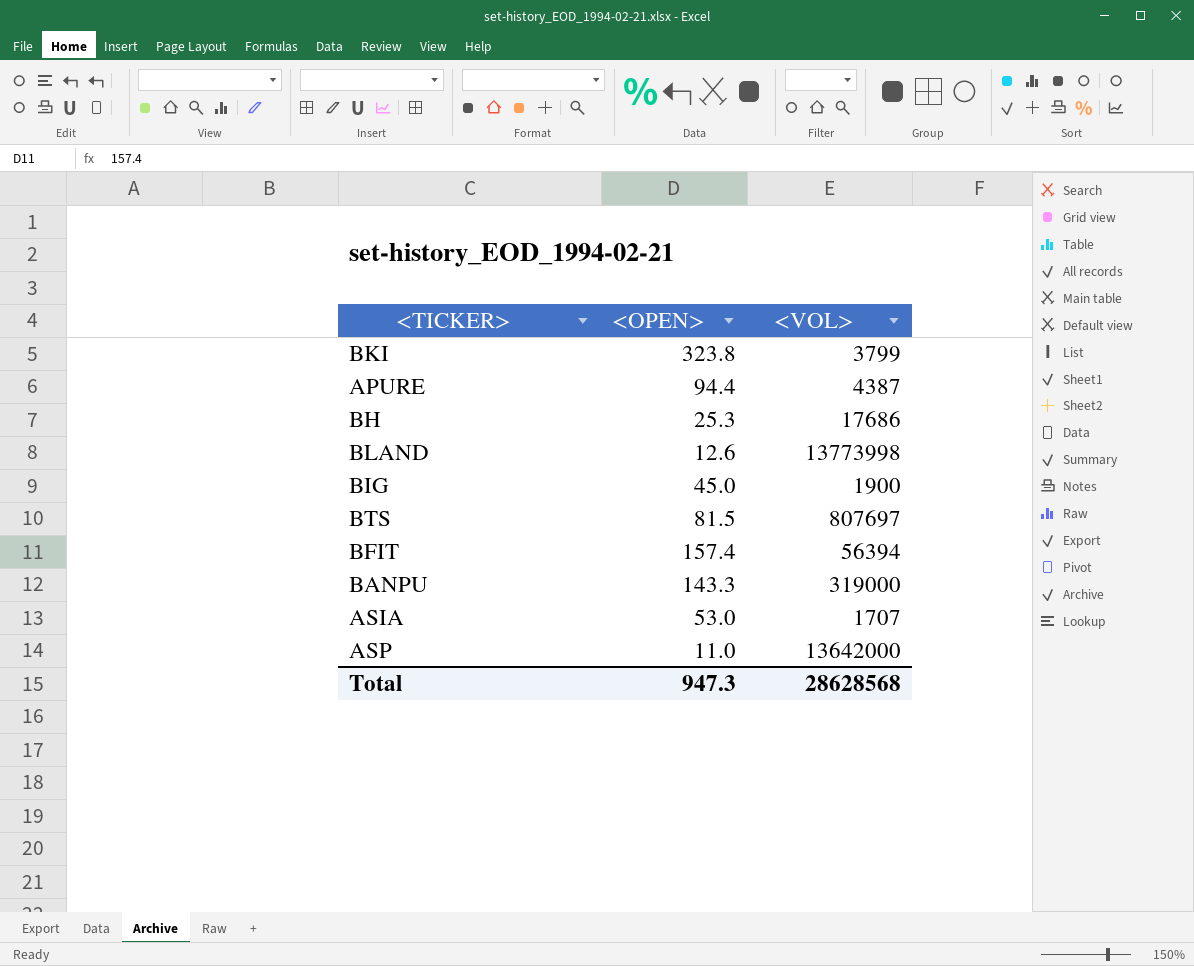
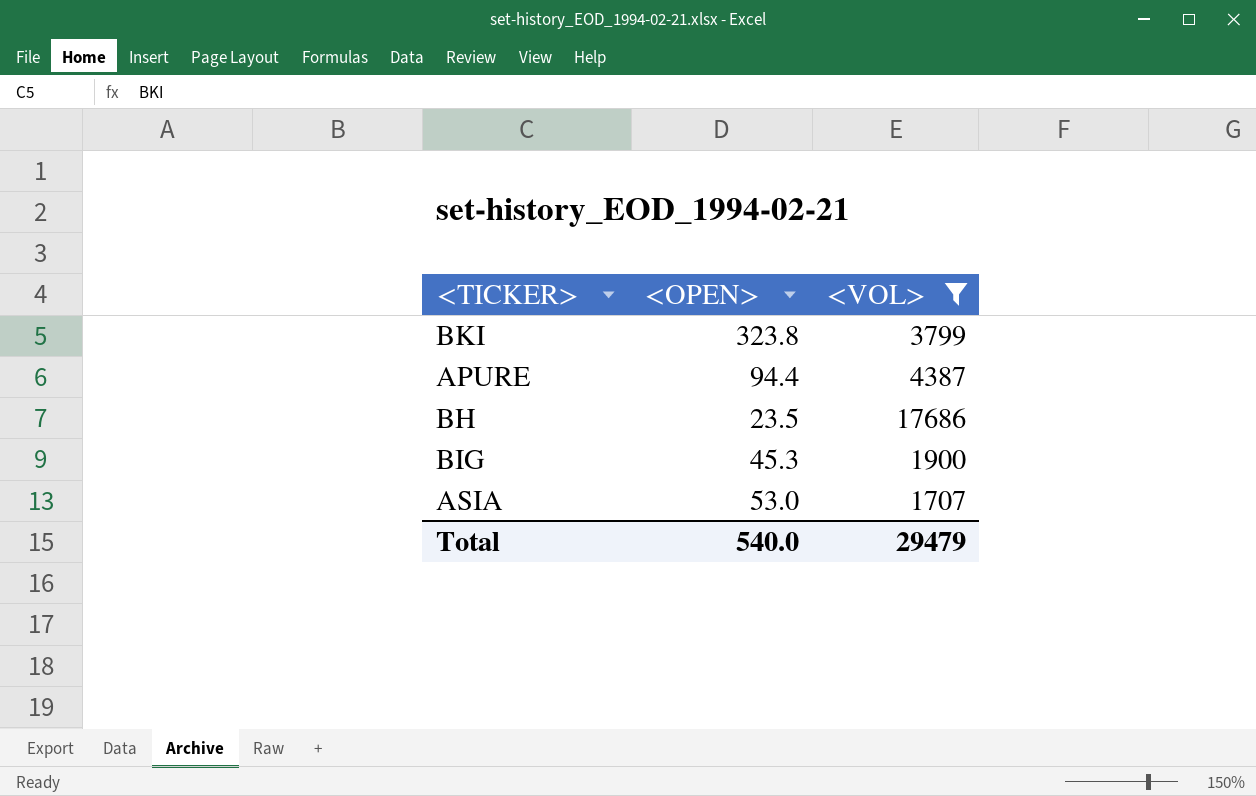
filter: none -> <VOL> <= 17686
BH | <OPEN>: 25.3 -> 23.5
BIG | <OPEN>: 45.0 -> 45.3
Total | <OPEN>: 947.3 -> 540.0
Total | <VOL>: 28628568 -> 29479

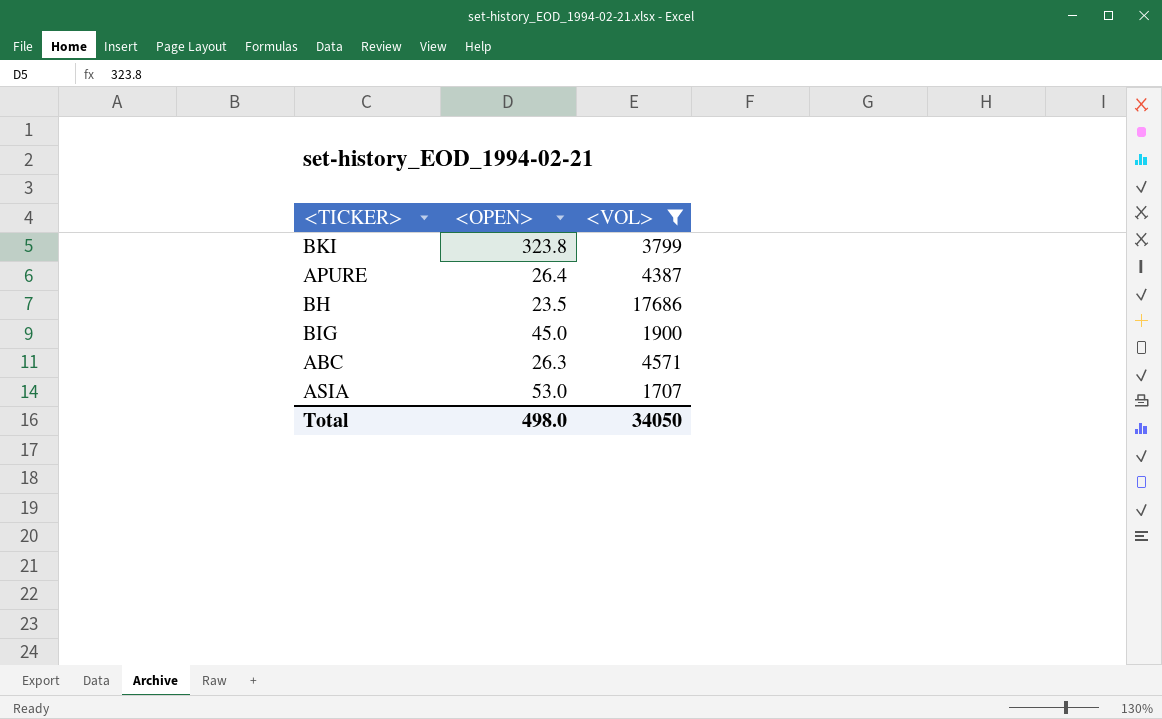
APURE | <OPEN>: 94.4 -> 26.4
BIG | <OPEN>: 45.3 -> 45.0
row ABC: none -> 26.3 | 4571
Total | <OPEN>: 540.0 -> 498.0
Total | <VOL>: 29479 -> 34050

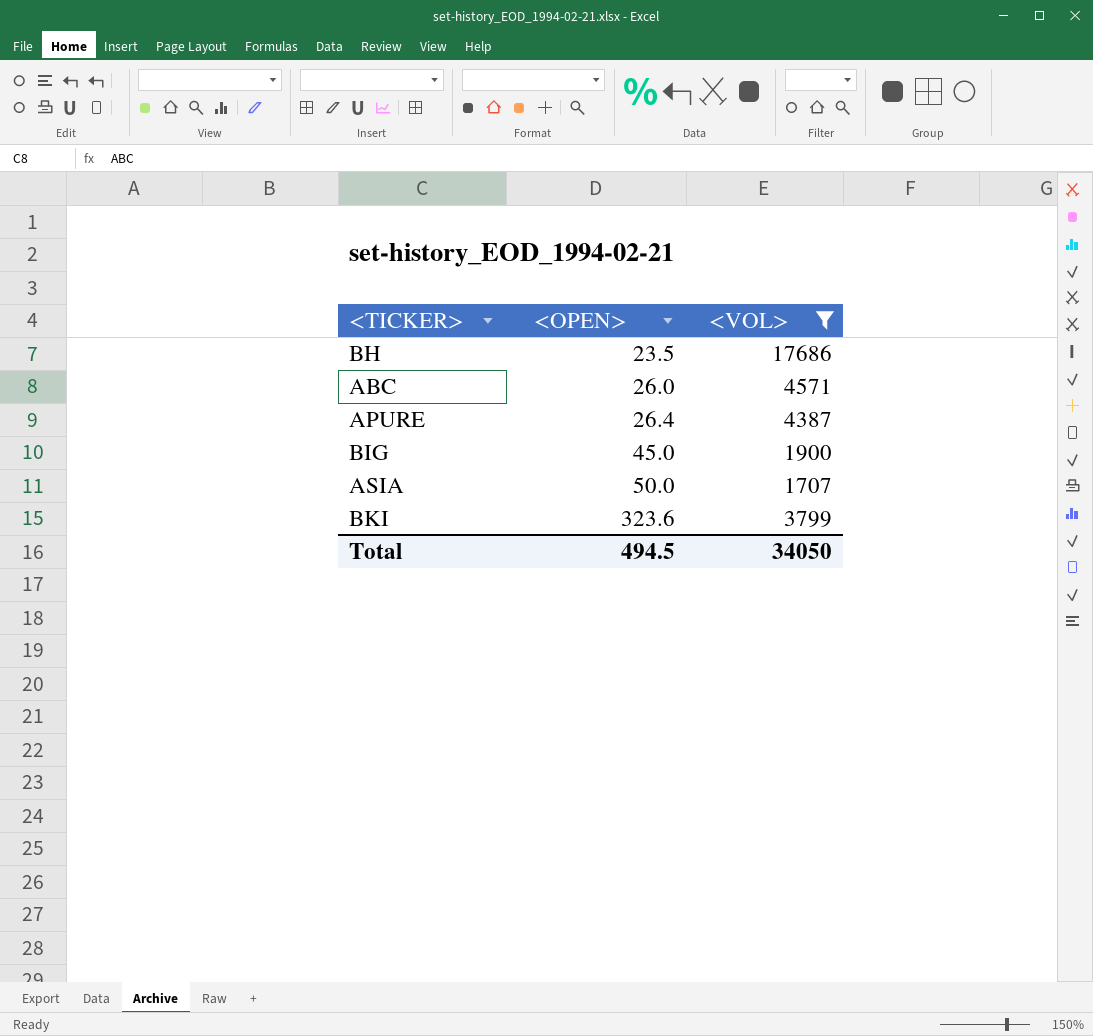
row order: none -> <OPEN> ascending
ABC | <OPEN>: 26.3 -> 26.0
ASIA | <OPEN>: 53.0 -> 50.0
BKI | <OPEN>: 323.8 -> 323.6
Total | <OPEN>: 498.0 -> 494.5

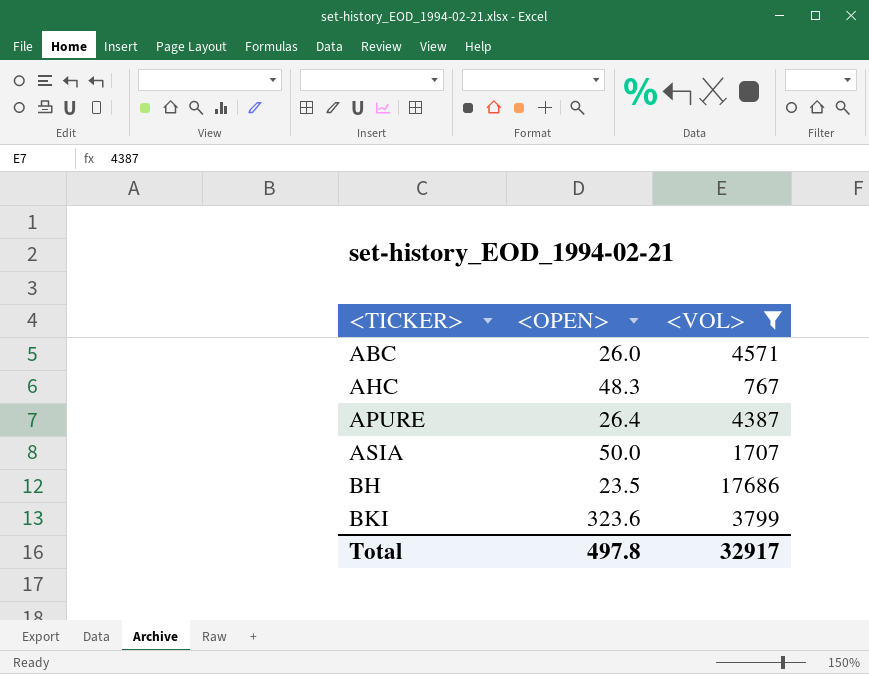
row order: <OPEN> ascending -> <TICKER> ascending
row BIG: 45.0 | 1900 -> none
row AHC: none -> 48.3 | 767
Total | <OPEN>: 494.5 -> 497.8
Total | <VOL>: 34050 -> 32917

